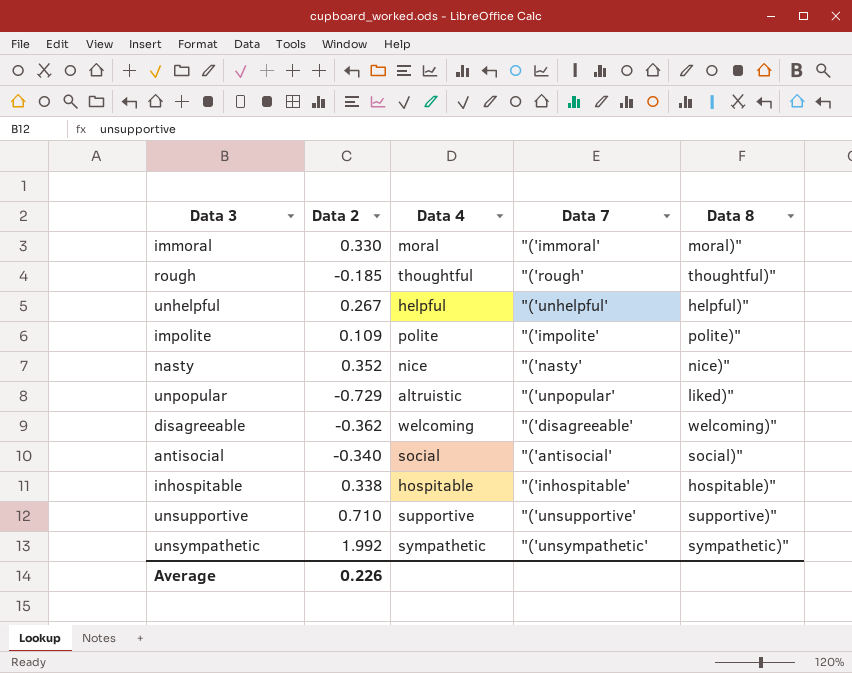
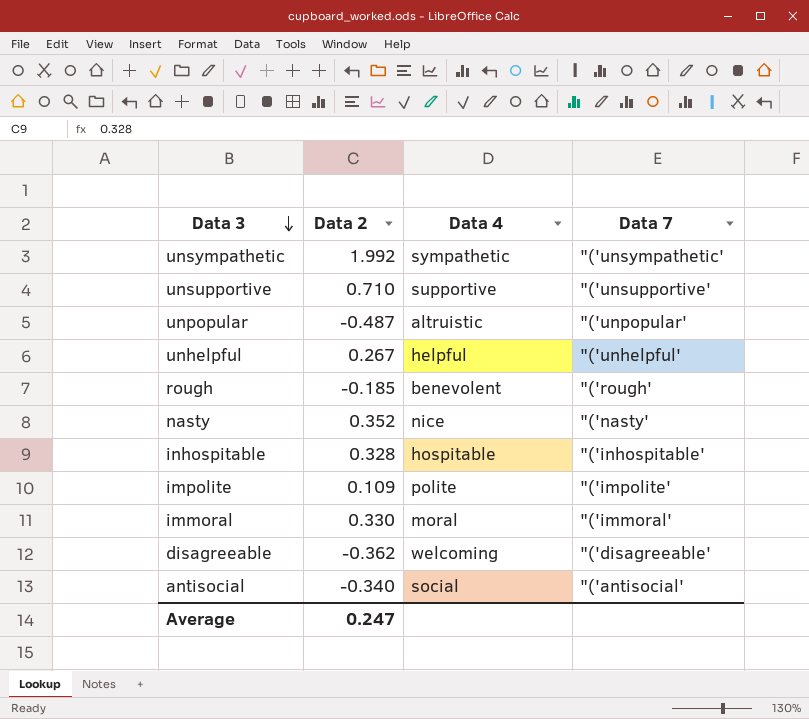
row order: none -> Data 3 descending
column Data 8 | position: 5 -> none
unpopular | Data 2: -0.729 -> -0.487
rough | Data 4: thoughtful -> benevolent
inhospitable | Data 2: 0.338 -> 0.328
Average | Data 2: 0.226 -> 0.247

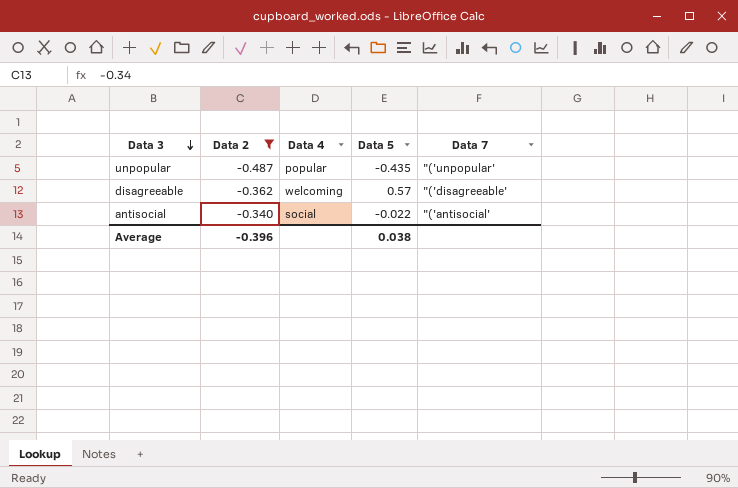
filter: none -> Data 2 <= -0.340
column Data 5 | position: none -> 4
unpopular | Data 4: altruistic -> popular
Average | Data 2: 0.247 -> -0.396

